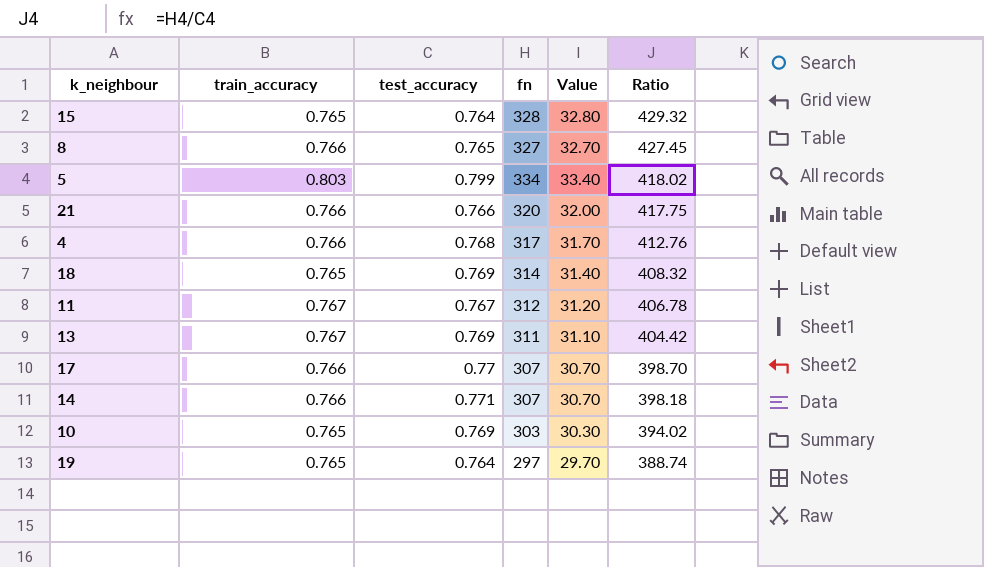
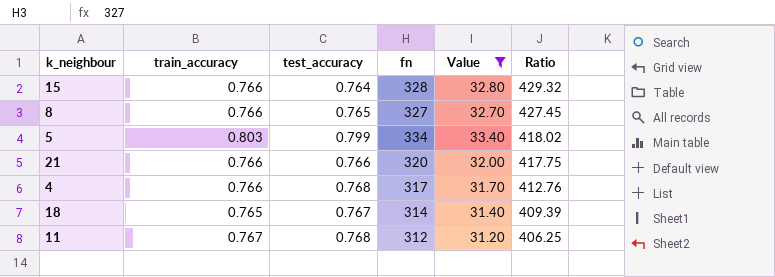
filter: none -> Value >= 31.20
15 | train_accuracy: 0.765 -> 0.766
18 | test_accuracy: 0.769 -> 0.767
18 | Ratio: 408.32 -> 409.39
11 | test_accuracy: 0.767 -> 0.768
11 | Ratio: 406.78 -> 406.25

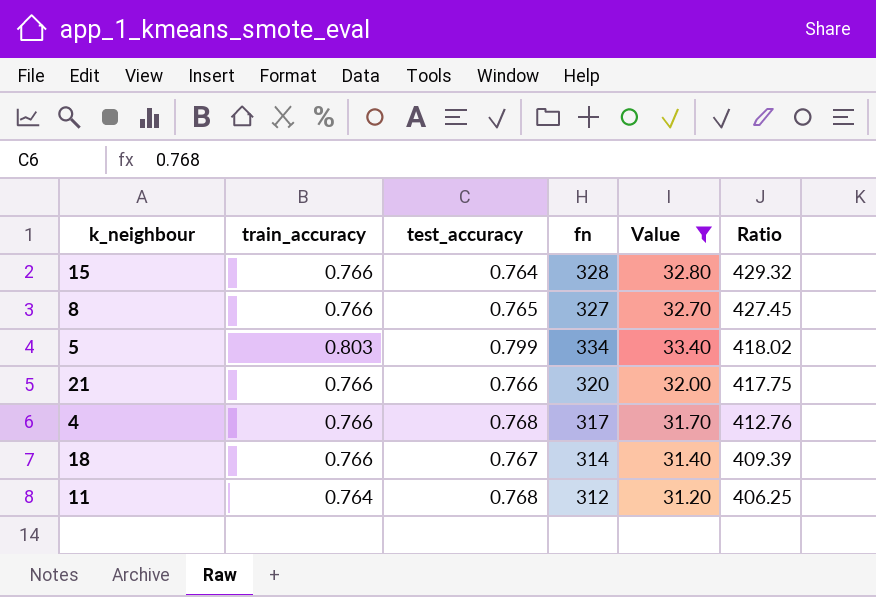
18 | train_accuracy: 0.765 -> 0.766
11 | train_accuracy: 0.767 -> 0.764

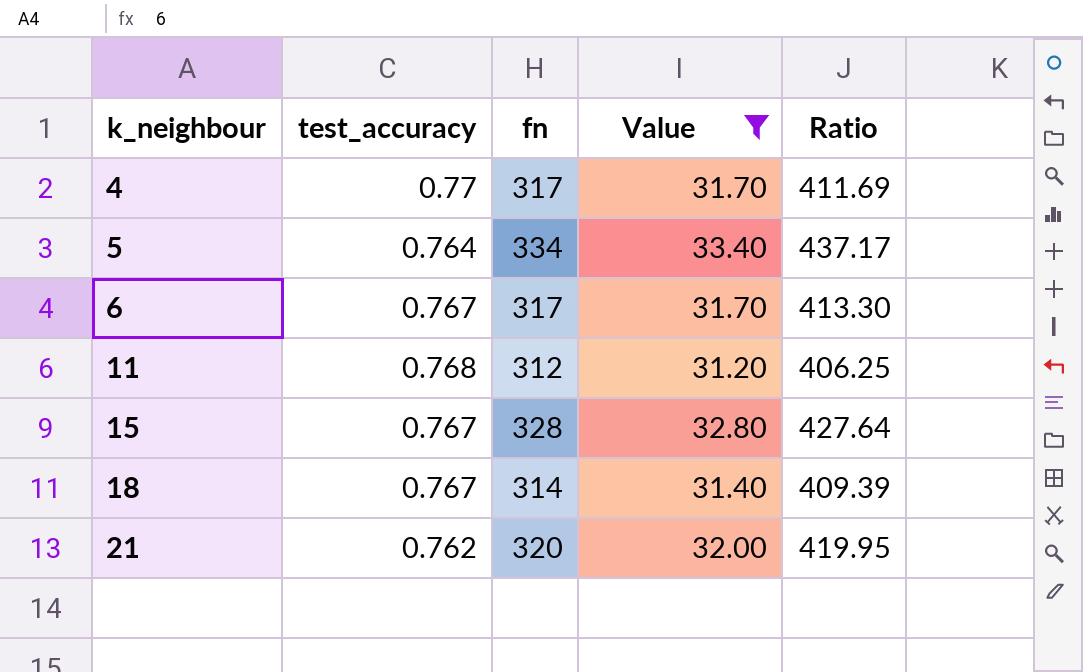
row order: Ratio descending -> k_neighbour ascending
column train_accuracy | position: 2 -> none
row 8: 0.766 | 0.765 | 327 | 32.70 | 427.45 -> none
4 | test_accuracy: 0.768 -> 0.77
4 | Ratio: 412.76 -> 411.69
5 | test_accuracy: 0.799 -> 0.764
5 | Ratio: 418.02 -> 437.17
row 6: none -> 0.767 | 317 | 31.70 | 413.30
15 | test_accuracy: 0.764 -> 0.767
15 | Ratio: 429.32 -> 427.64
21 | test_accuracy: 0.766 -> 0.762
21 | Ratio: 417.75 -> 419.95

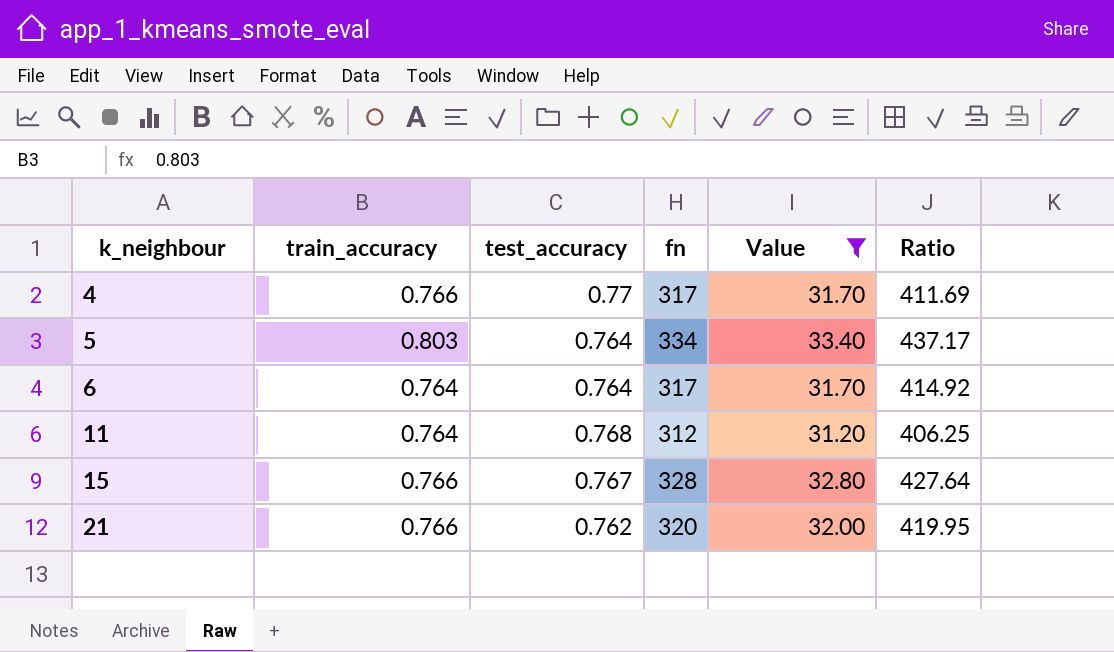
column train_accuracy | position: none -> 2
row 18: 0.767 | 314 | 31.40 | 409.39 -> none
6 | test_accuracy: 0.767 -> 0.764
6 | Ratio: 413.30 -> 414.92

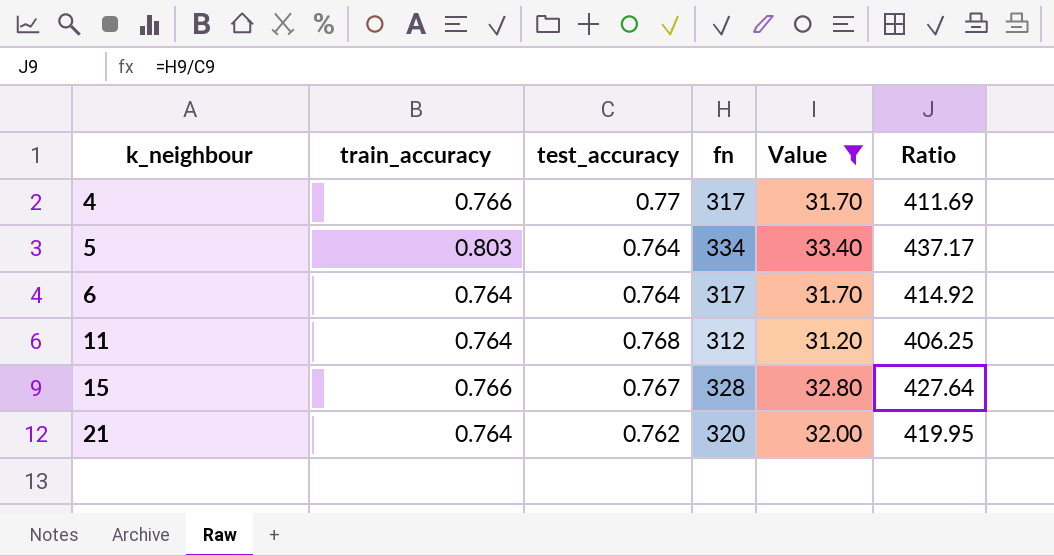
21 | train_accuracy: 0.766 -> 0.764

